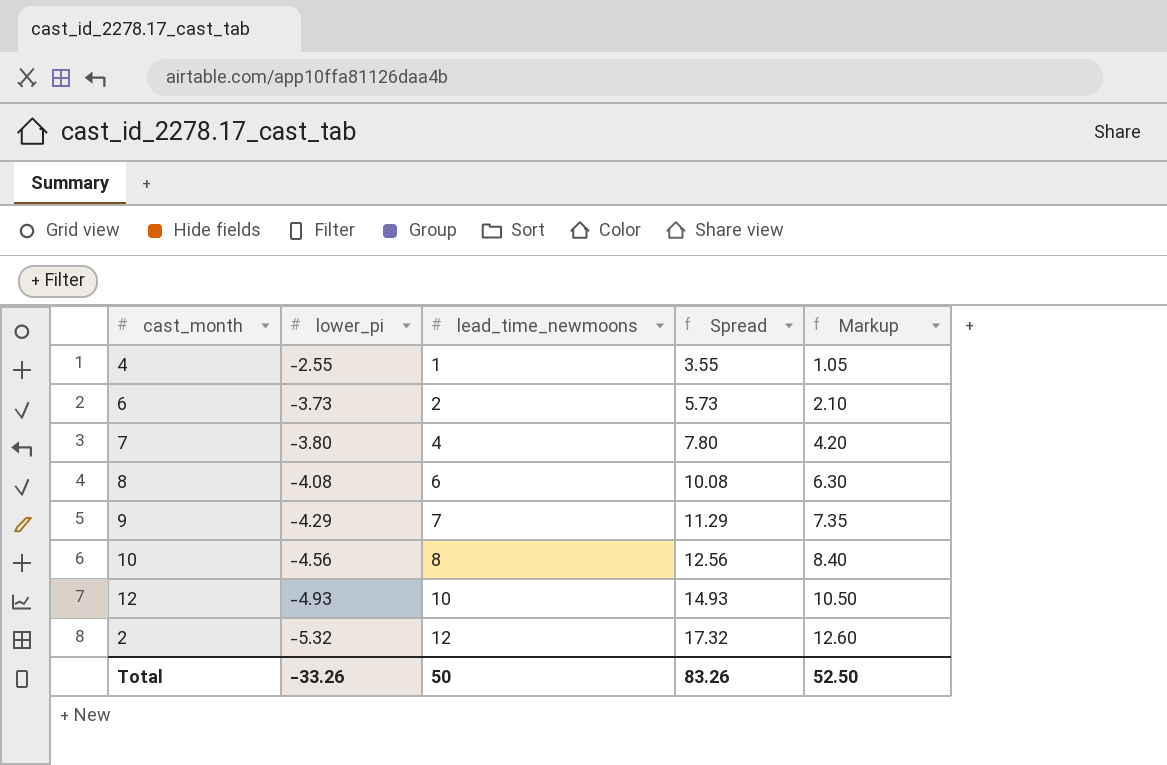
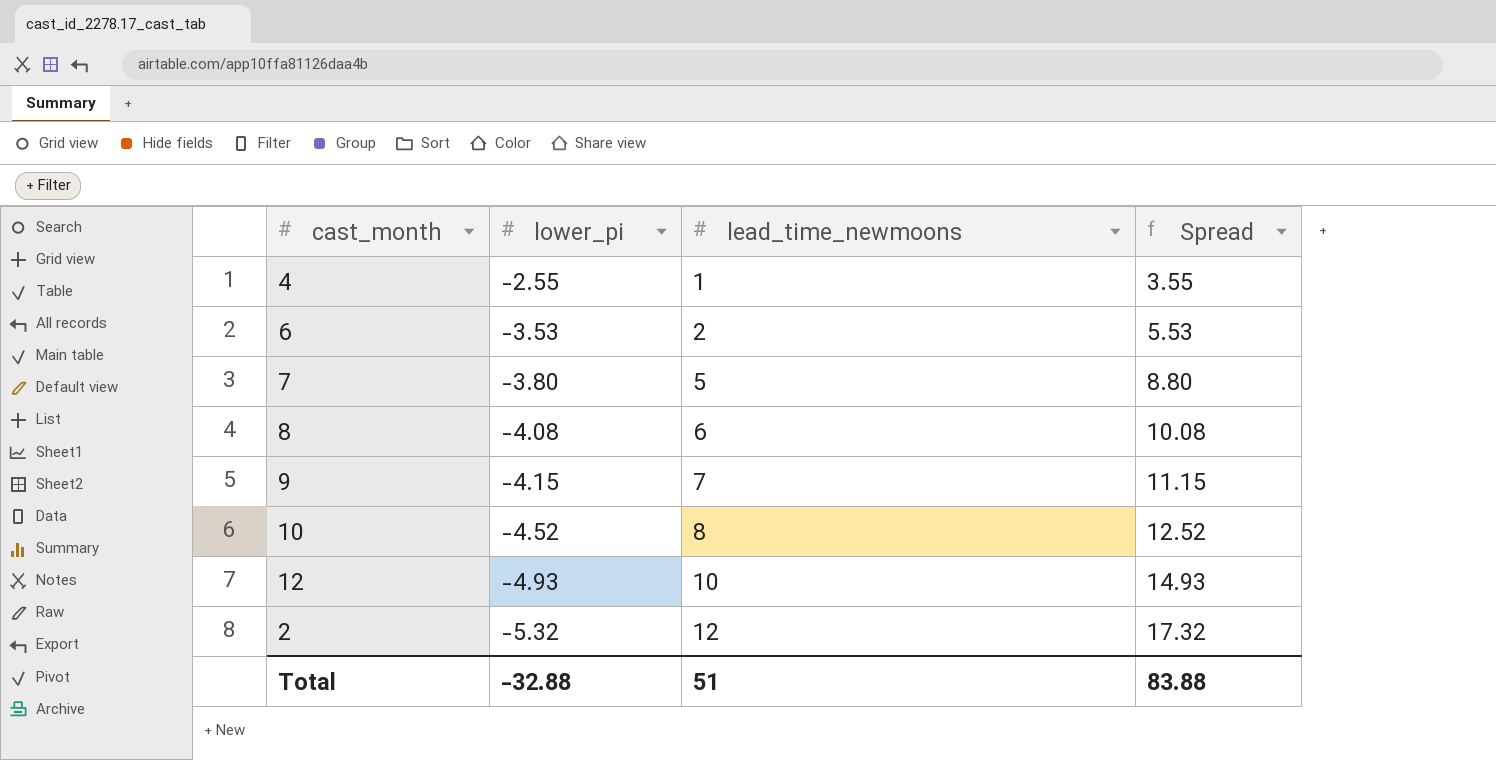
column Markup | formula: [lead_time_newmoons] * 1.05 -> none
6 | lower_pi: -3.73 -> -3.53
6 | Spread: 5.73 -> 5.53
7 | lead_time_newmoons: 4 -> 5
7 | Spread: 7.80 -> 8.80
9 | lower_pi: -4.29 -> -4.15
9 | Spread: 11.29 -> 11.15
10 | lower_pi: -4.56 -> -4.52
10 | Spread: 12.56 -> 12.52
Total | lower_pi: -33.26 -> -32.88
Total | lead_time_newmoons: 50 -> 51
Total | Spread: 83.26 -> 83.88

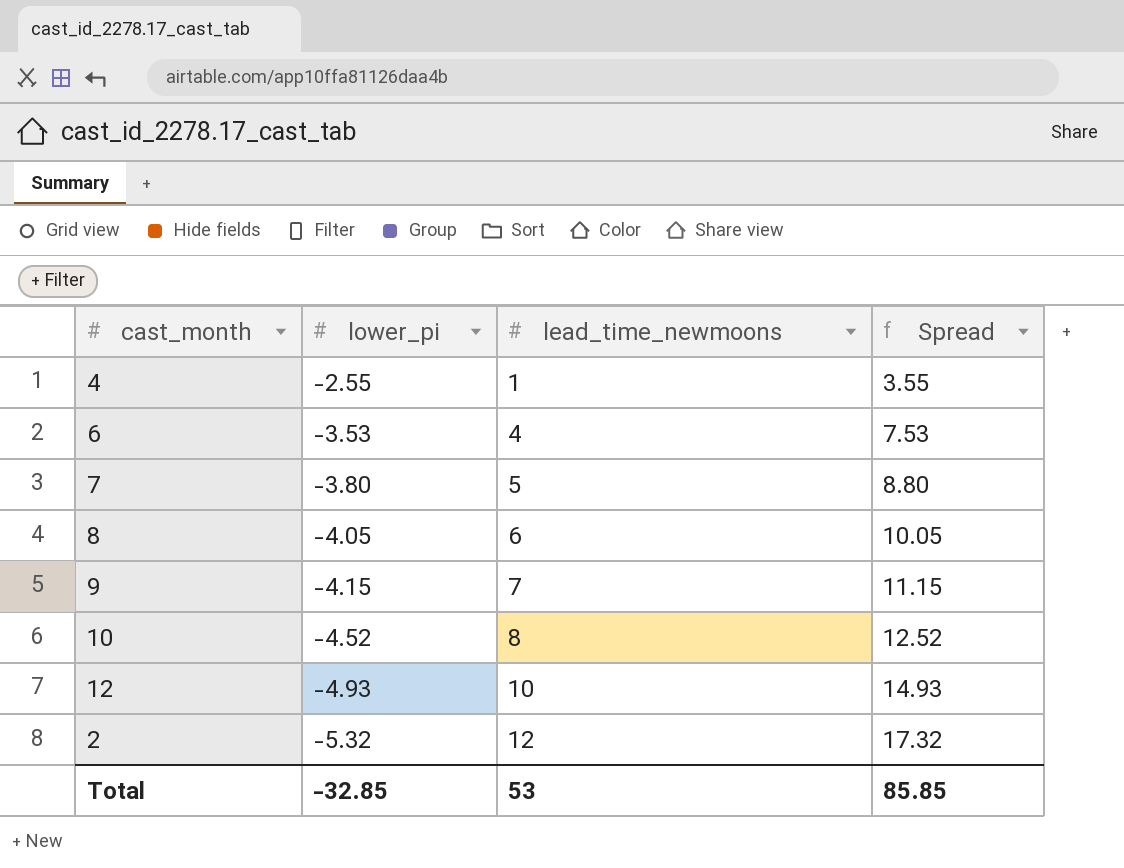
6 | lead_time_newmoons: 2 -> 4
6 | Spread: 5.53 -> 7.53
8 | lower_pi: -4.08 -> -4.05
8 | Spread: 10.08 -> 10.05
Total | lower_pi: -32.88 -> -32.85
Total | lead_time_newmoons: 51 -> 53
Total | Spread: 83.88 -> 85.85

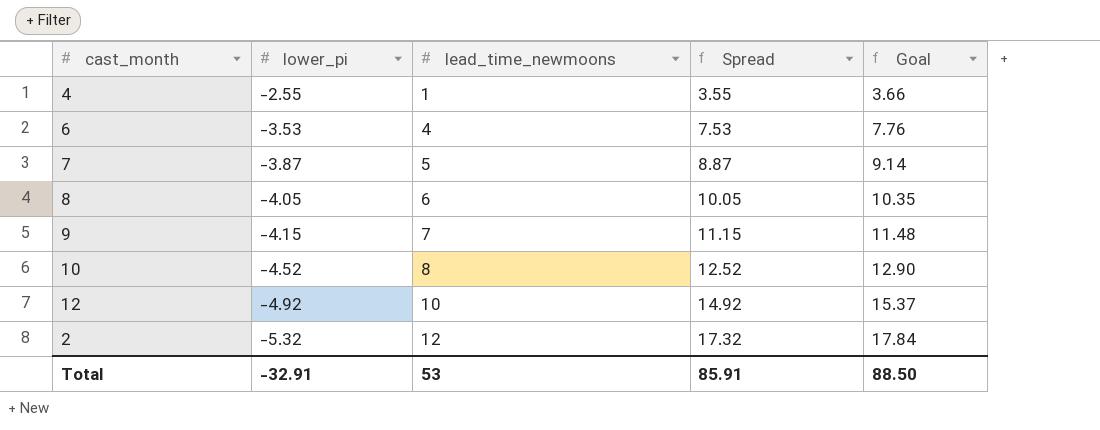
column Goal | formula: none -> [Spread] * 1.03
7 | lower_pi: -3.80 -> -3.87
7 | Spread: 8.80 -> 8.87
12 | lower_pi: -4.93 -> -4.92
12 | Spread: 14.93 -> 14.92
Total | lower_pi: -32.85 -> -32.91
Total | Spread: 85.85 -> 85.91

